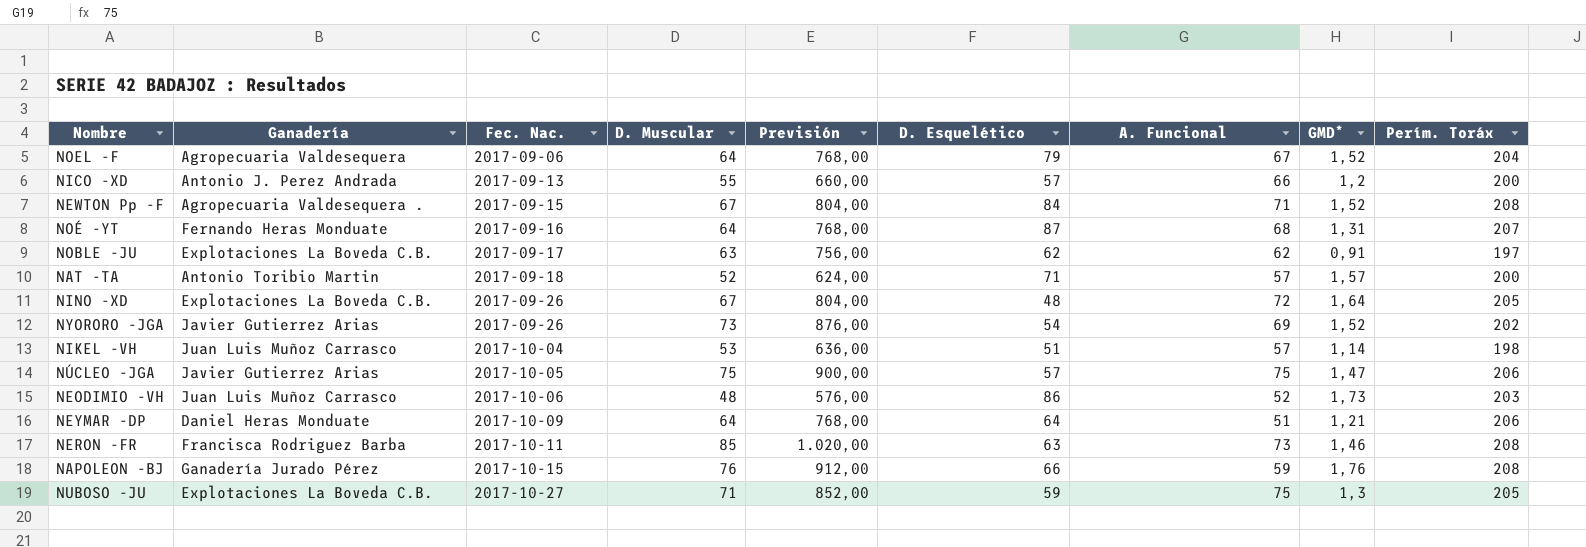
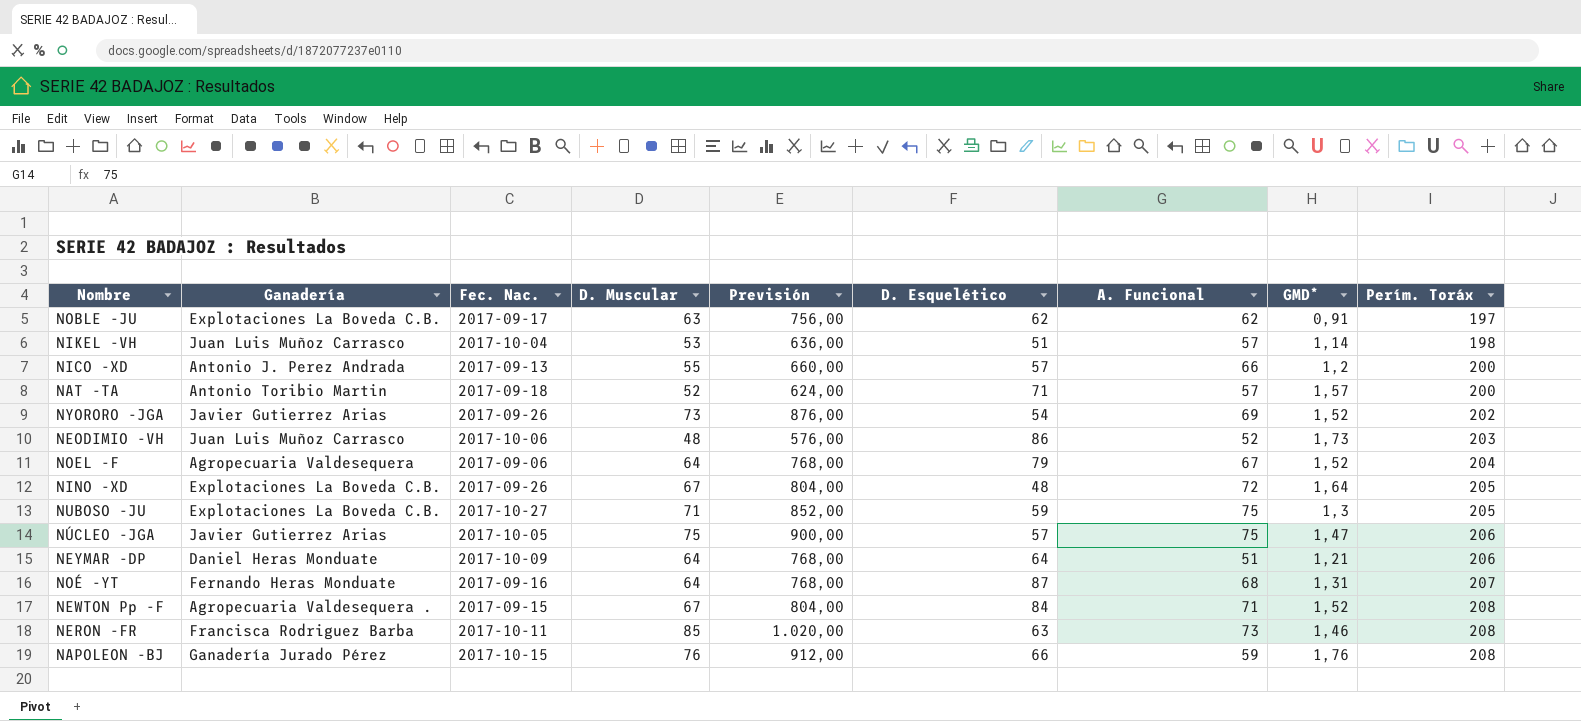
row order: Fec. Nac. ascending -> Perím. Toráx ascending

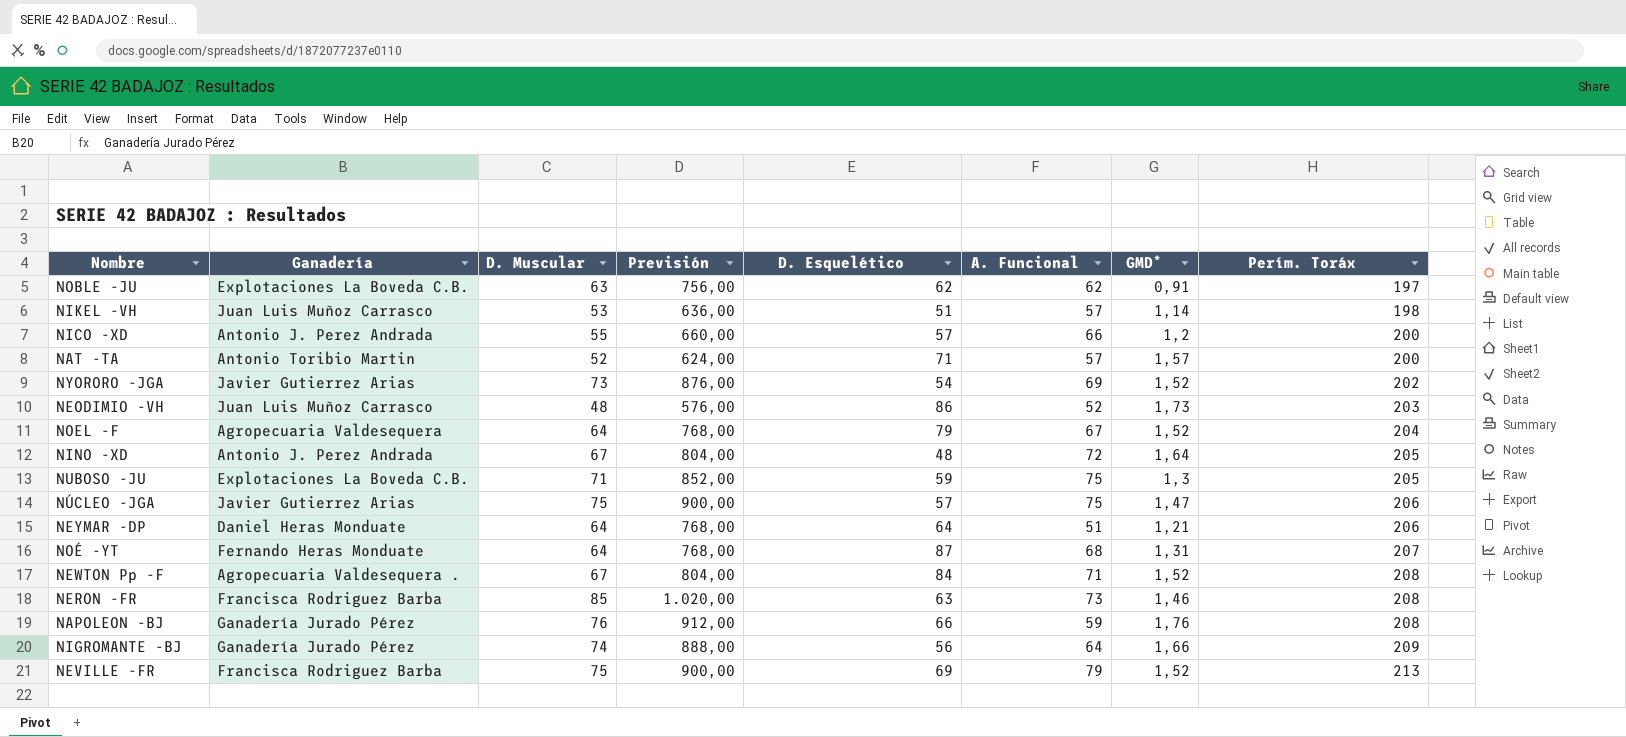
column Fec. Nac. | position: 3 -> none
NINO -XD | Ganadería: Explotaciones La Boveda C.B. -> Antonio J. Perez Andrada
row NIGROMANTE -BJ: none -> Ganadería Jurado Pérez | 74 | 888,00 | 56 | 64 | 1,66 | 209
row NEVILLE -FR: none -> Francisca Rodriguez Barba | 75 | 900,00 | 69 | 79 | 1,52 | 213

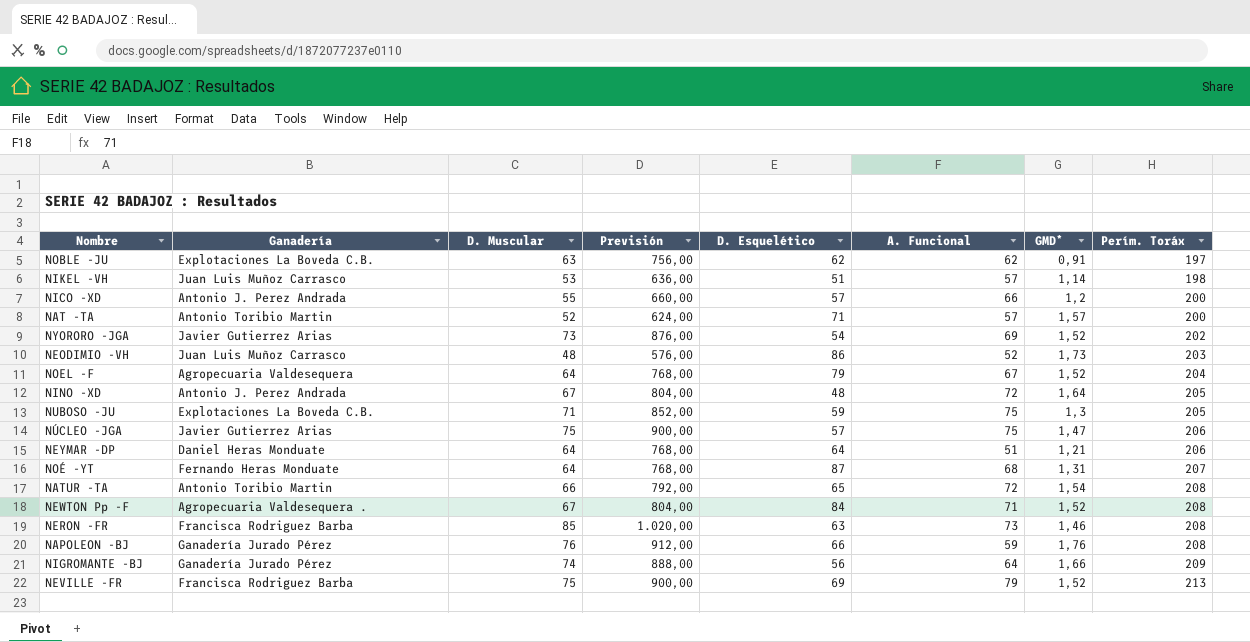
row NATUR -TA: none -> Antonio Toribio Martin | 66 | 792,00 | 65 | 72 | 1,54 | 208

